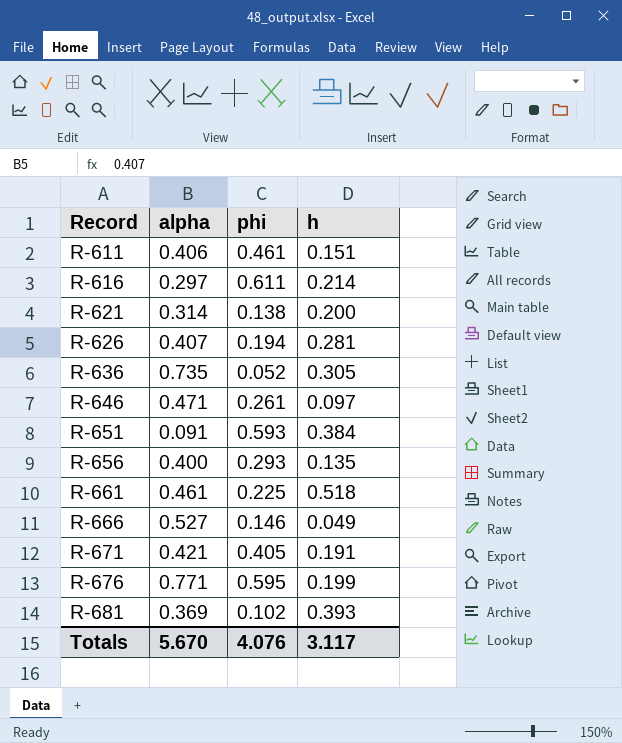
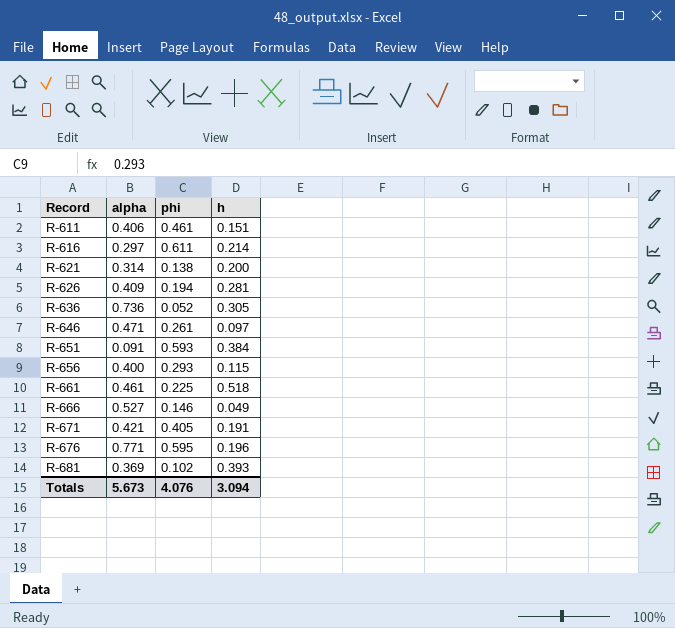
R-626 | alpha: 0.407 -> 0.409
R-636 | alpha: 0.735 -> 0.736
R-656 | h: 0.135 -> 0.115
R-676 | h: 0.199 -> 0.196
Totals | alpha: 5.670 -> 5.673
Totals | h: 3.117 -> 3.094

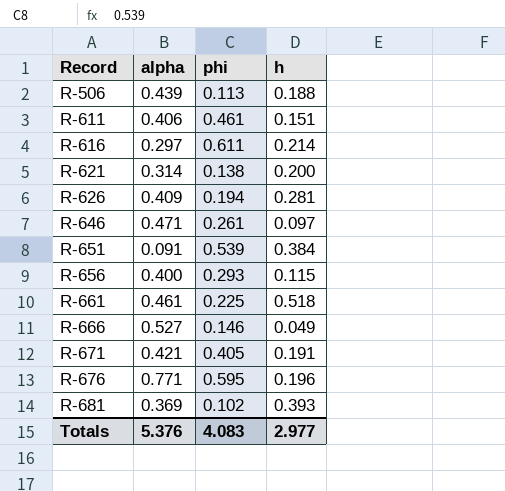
row R-636: 0.736 | 0.052 | 0.305 -> none
row R-506: none -> 0.439 | 0.113 | 0.188
R-651 | phi: 0.593 -> 0.539
Totals | alpha: 5.673 -> 5.376
Totals | phi: 4.076 -> 4.083
Totals | h: 3.094 -> 2.977

